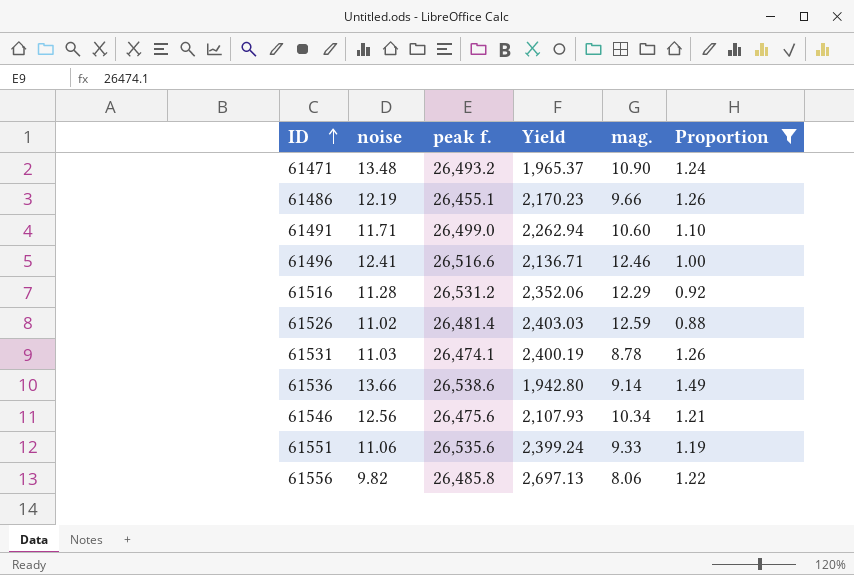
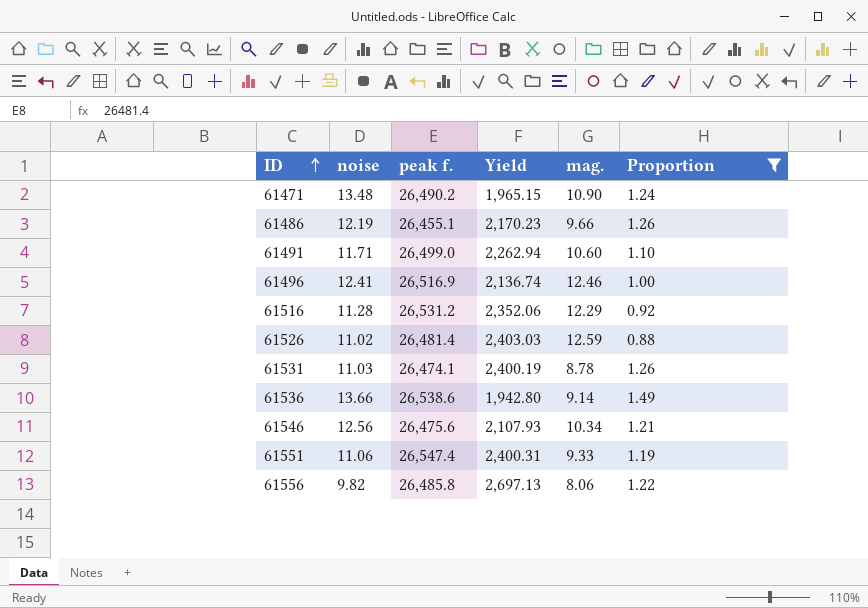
61471 | peak f.: 26,493.2 -> 26,490.2
61471 | Yield: 1,965.37 -> 1,965.15
61496 | peak f.: 26,516.6 -> 26,516.9
61496 | Yield: 2,136.71 -> 2,136.74
61551 | peak f.: 26,535.6 -> 26,547.4
61551 | Yield: 2,399.24 -> 2,400.31

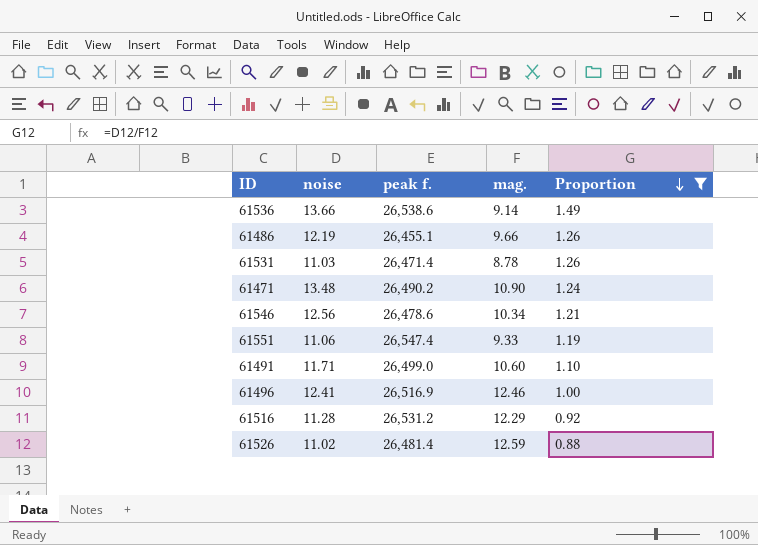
row order: ID ascending -> Proportion descending
column Yield | formula: [peak f.] / [noise] -> none
row 61556: 9.82 | 26,485.8 | 2,697.13 | 8.06 | 1.22 -> none
61531 | peak f.: 26,474.1 -> 26,471.4
61546 | peak f.: 26,475.6 -> 26,478.6

